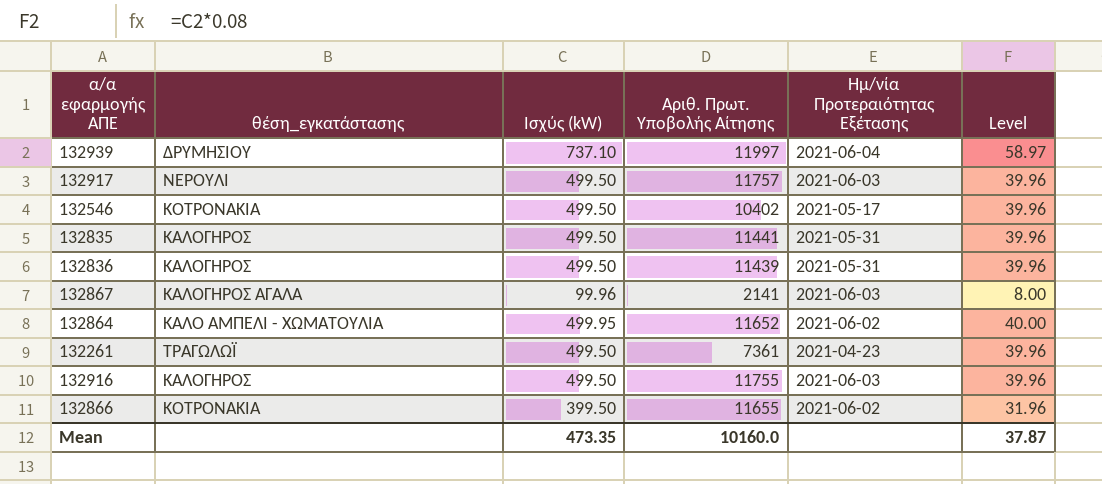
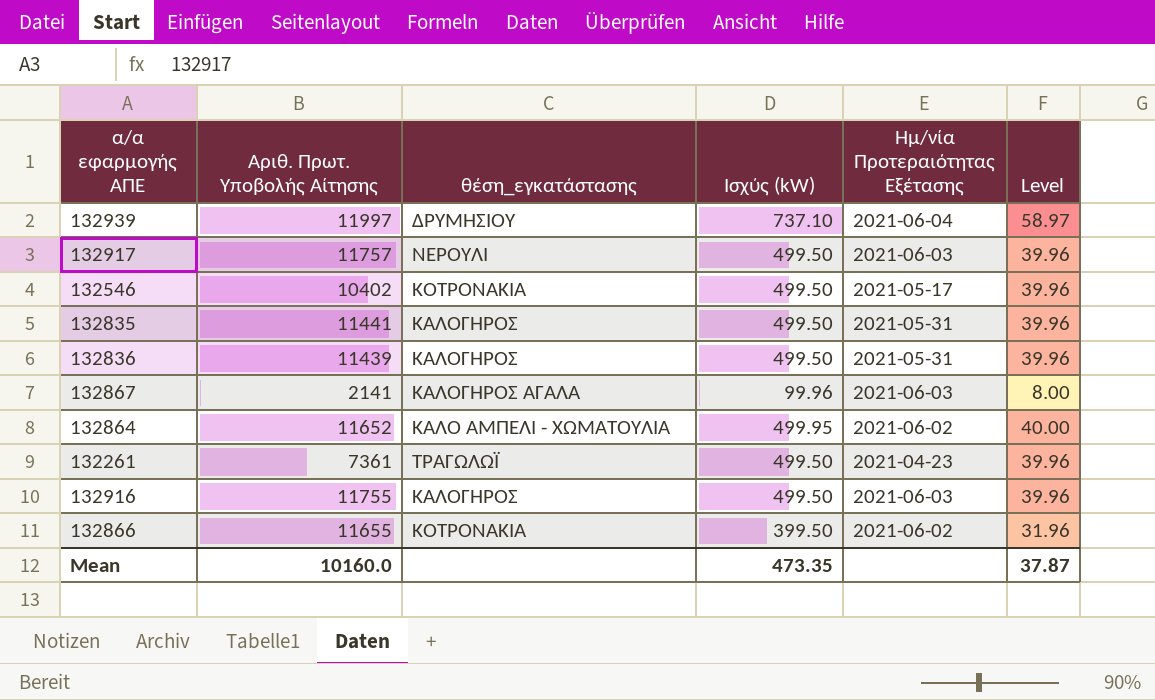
column Αριθ. Πρωτ. Υποβολής Αίτησης | position: 4 -> 2

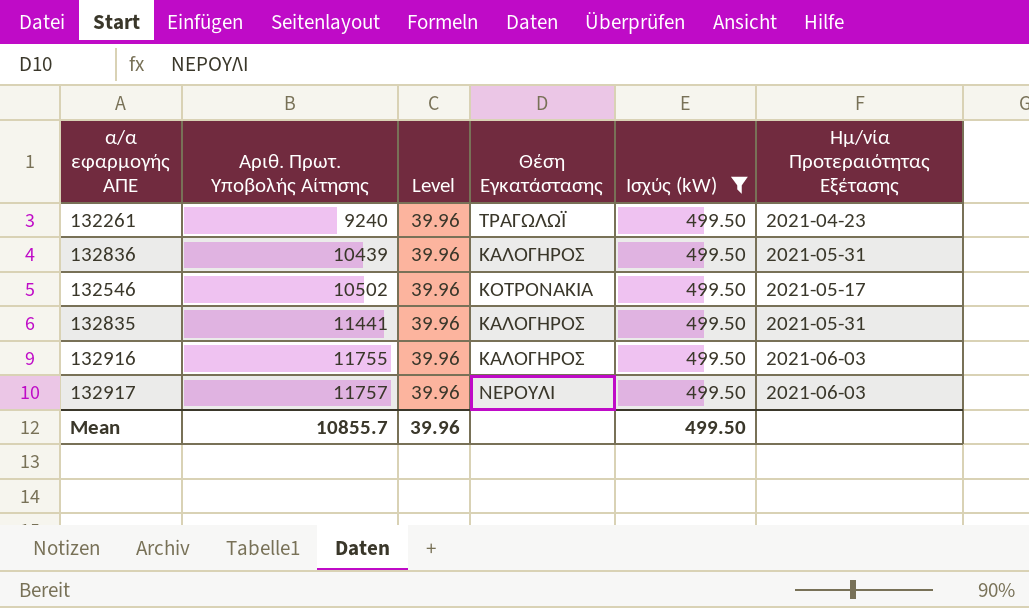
filter: none -> Ισχύς (kW) = 499.50
row order: none -> Αριθ. Πρωτ. Υποβολής Αίτησης ascending
column Level | position: 6 -> 3
column name: θέση_εγκατάστασης -> Θέση Εγκατάστασης
132261 | Αριθ. Πρωτ. Υποβολής Αίτησης: 7361 -> 9240
132836 | Αριθ. Πρωτ. Υποβολής Αίτησης: 11439 -> 10439
132546 | Αριθ. Πρωτ. Υποβολής Αίτησης: 10402 -> 10502
Mean | Αριθ. Πρωτ. Υποβολής Αίτησης: 10160.0 -> 10855.7
Mean | Level: 37.87 -> 39.96
Mean | Ισχύς (kW): 473.35 -> 499.50

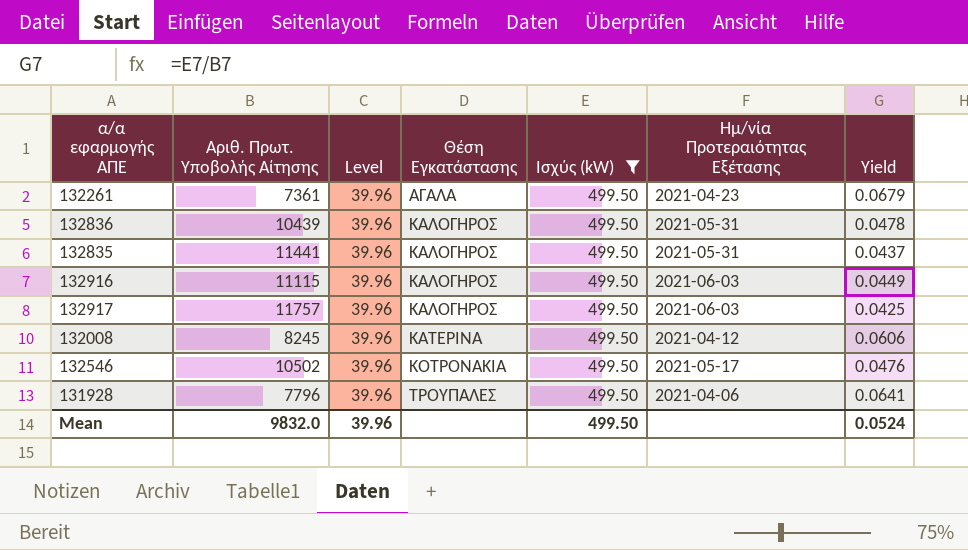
row order: Αριθ. Πρωτ. Υποβολής Αίτησης ascending -> Θέση Εγκατάστασης ascending
column Yield | formula: none -> [Ισχύς (kW)] / [Αριθ. Πρωτ. Υποβολής Αίτησης]
132261 | Αριθ. Πρωτ. Υποβολής Αίτησης: 9240 -> 7361
132261 | Θέση Εγκατάστασης: ΤΡΑΓΩΛΩΪ -> ΑΓΑΛΑ
132916 | Αριθ. Πρωτ. Υποβολής Αίτησης: 11755 -> 11115
132917 | Θέση Εγκατάστασης: ΝΕΡΟΥΛΙ -> ΚΑΛΟΓΗΡΟΣ
row 132008: none -> 8245 | 39.96 | ΚΑΤΕΡΙΝΑ | 499.50 | 2021-04-12 | 0.0606
row 131928: none -> 7796 | 39.96 | ΤΡΟΥΠΑΛΕΣ | 499.50 | 2021-04-06 | 0.0641
Mean | Αριθ. Πρωτ. Υποβολής Αίτησης: 10855.7 -> 9832.0

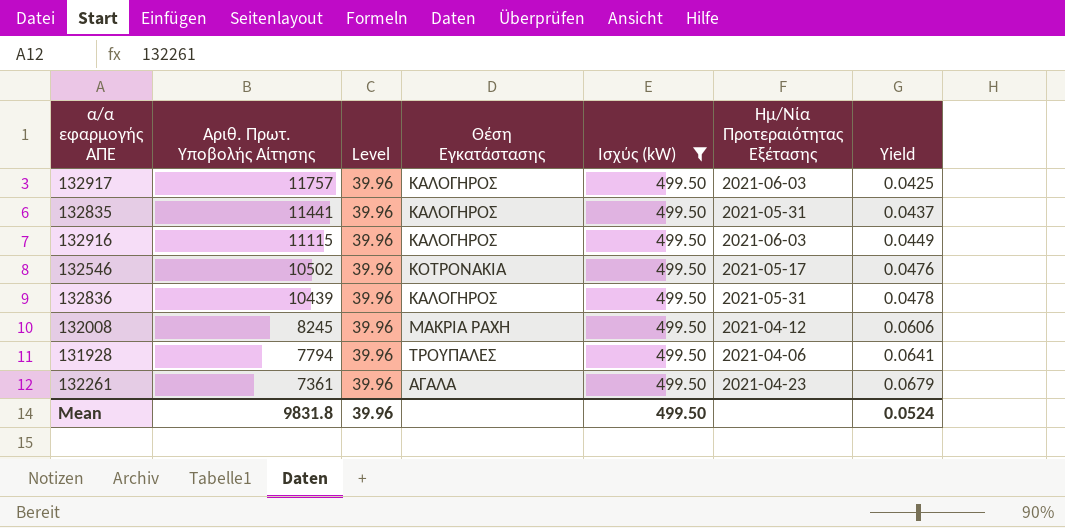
row order: Θέση Εγκατάστασης ascending -> Αριθ. Πρωτ. Υποβολής Αίτησης descending
column name: Ημ/νία Προτεραιότητας Εξέτασης -> Ημ/Νία Προτεραιότητας Εξέτασης
132008 | Θέση Εγκατάστασης: ΚΑΤΕΡΙΝΑ -> ΜΑΚΡΙΑ ΡΑΧΗ
131928 | Αριθ. Πρωτ. Υποβολής Αίτησης: 7796 -> 7794
Mean | Αριθ. Πρωτ. Υποβολής Αίτησης: 9832.0 -> 9831.8

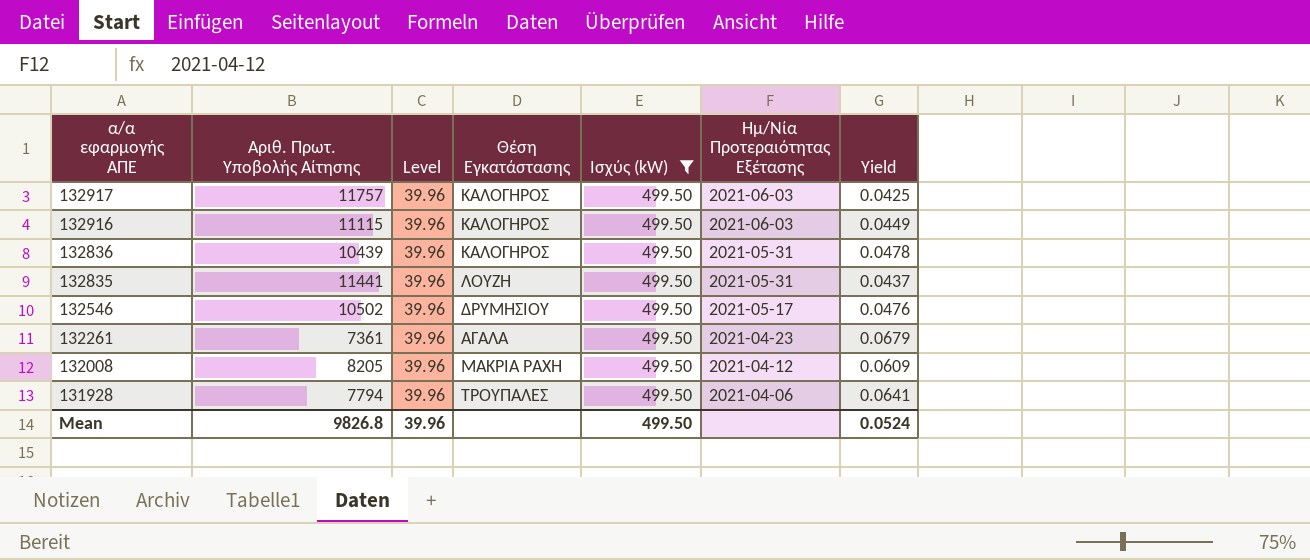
row order: Αριθ. Πρωτ. Υποβολής Αίτησης descending -> α/α εφαρμογής ΑΠΕ descending
132835 | Θέση Εγκατάστασης: ΚΑΛΟΓΗΡΟΣ -> ΛΟΥΖΗ
132546 | Θέση Εγκατάστασης: ΚΟΤΡΟΝΑΚΙΑ -> ΔΡΥΜΗΣΙΟΥ
132008 | Αριθ. Πρωτ. Υποβολής Αίτησης: 8245 -> 8205
132008 | Yield: 0.0606 -> 0.0609
Mean | Αριθ. Πρωτ. Υποβολής Αίτησης: 9831.8 -> 9826.8

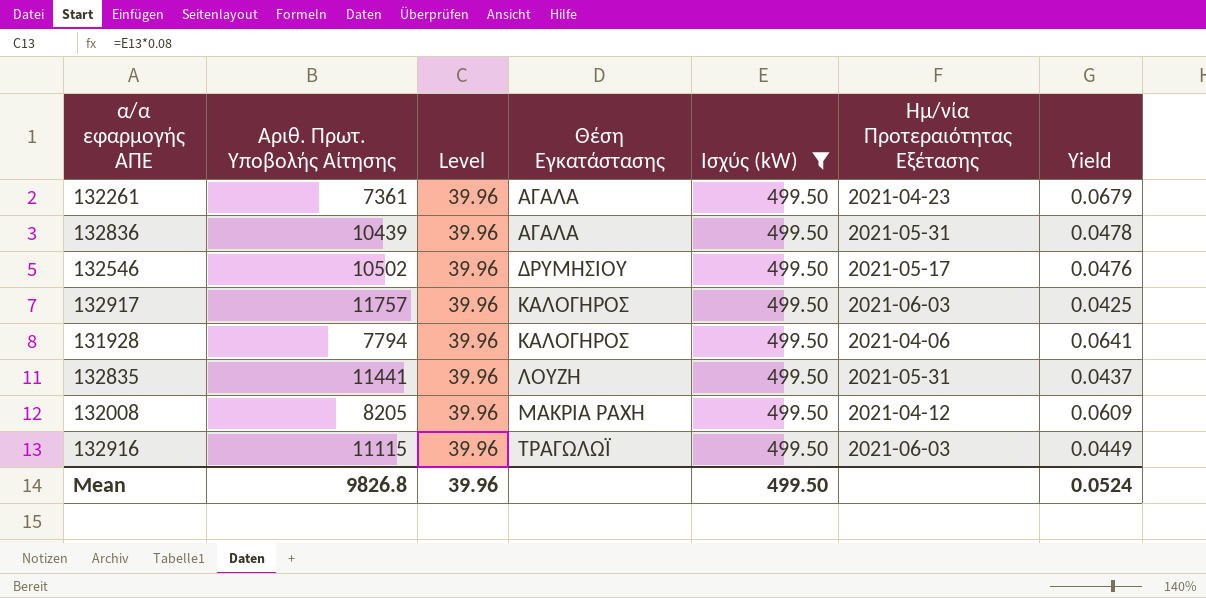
row order: α/α εφαρμογής ΑΠΕ descending -> Θέση Εγκατάστασης ascending
column name: Ημ/Νία Προτεραιότητας Εξέτασης -> Ημ/νία Προτεραιότητας Εξέτασης
132836 | Θέση Εγκατάστασης: ΚΑΛΟΓΗΡΟΣ -> ΑΓΑΛΑ
131928 | Θέση Εγκατάστασης: ΤΡΟΥΠΑΛΕΣ -> ΚΑΛΟΓΗΡΟΣ
132916 | Θέση Εγκατάστασης: ΚΑΛΟΓΗΡΟΣ -> ΤΡΑΓΩΛΩΪ

